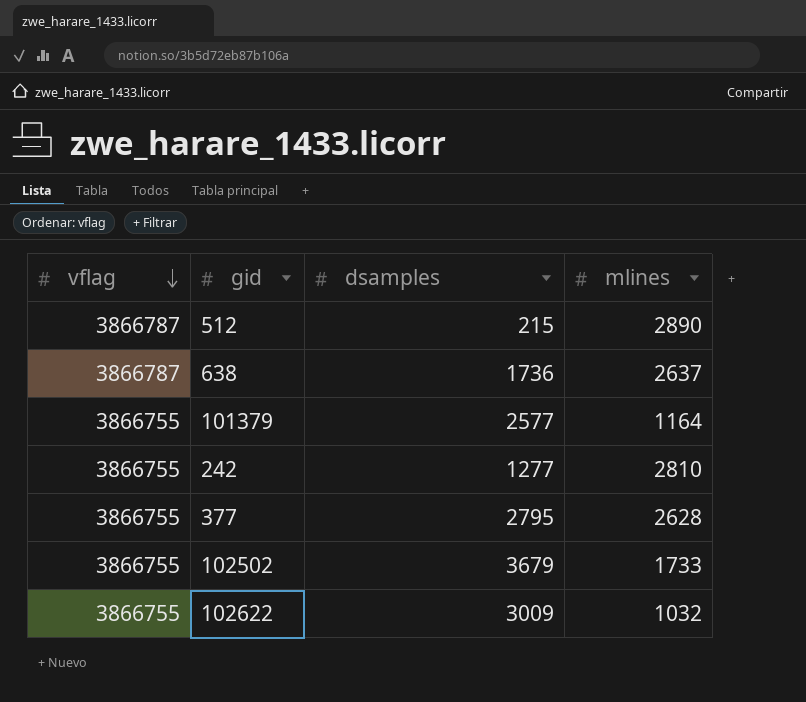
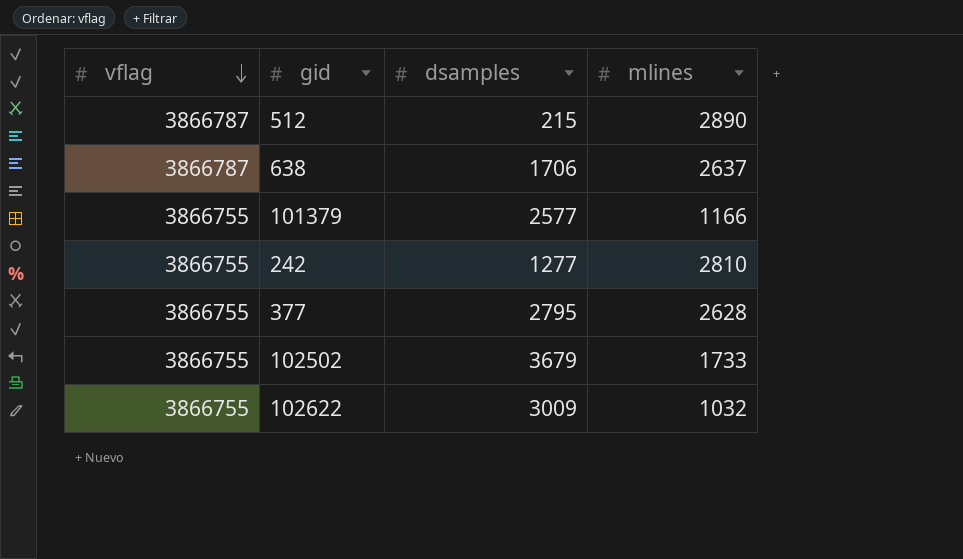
638 | dsamples: 1736 -> 1706
101379 | mlines: 1164 -> 1166

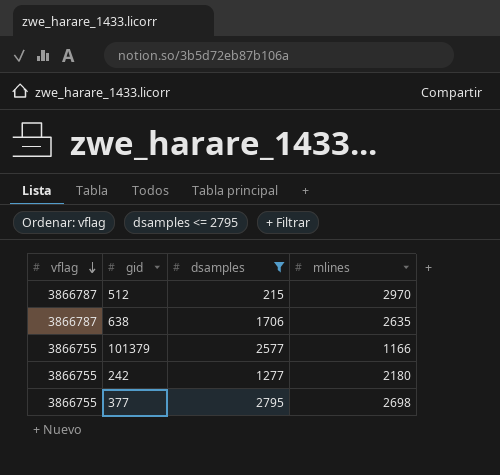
filter: none -> dsamples <= 2795
512 | mlines: 2890 -> 2970
638 | mlines: 2637 -> 2635
242 | mlines: 2810 -> 2180
377 | mlines: 2628 -> 2698

